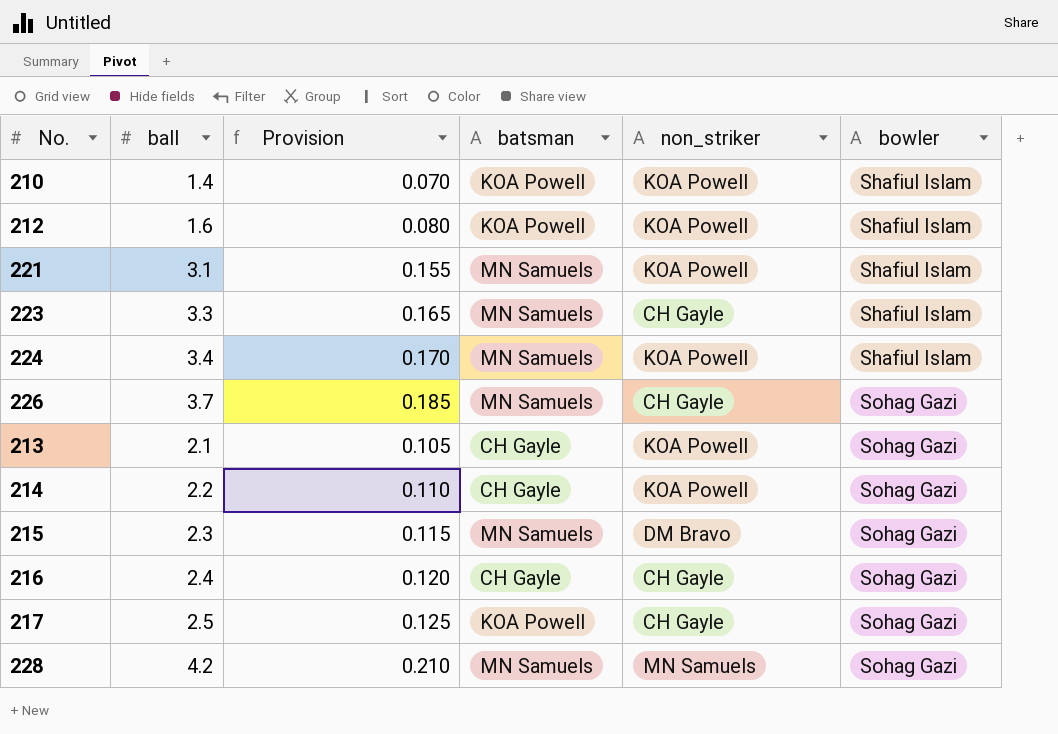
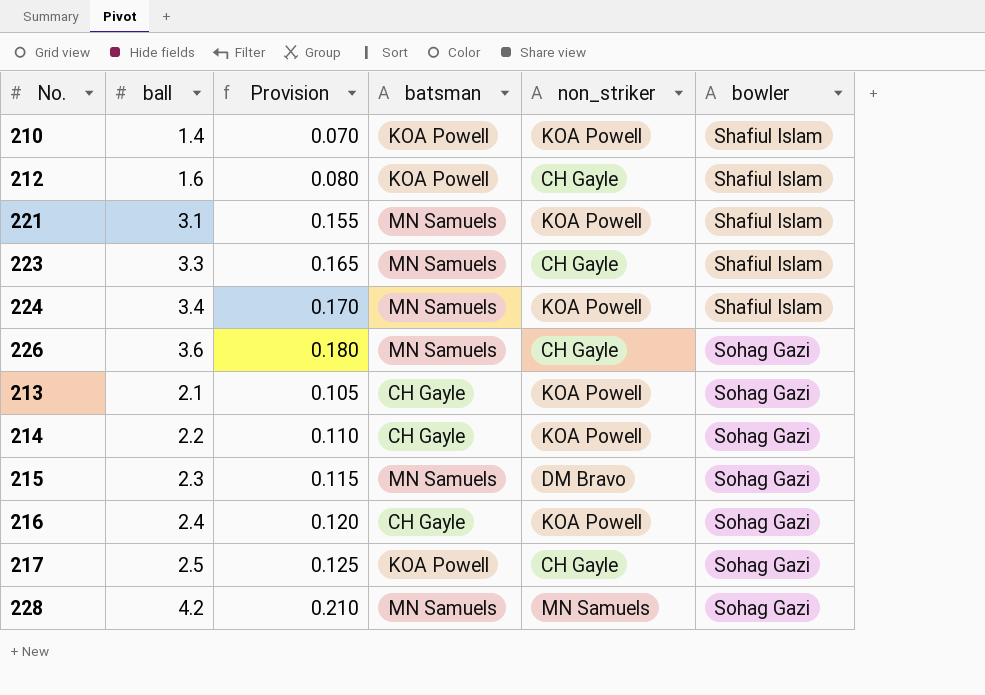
212 | non_striker: KOA Powell -> CH Gayle
226 | ball: 3.7 -> 3.6
226 | Provision: 0.185 -> 0.180
216 | non_striker: CH Gayle -> KOA Powell

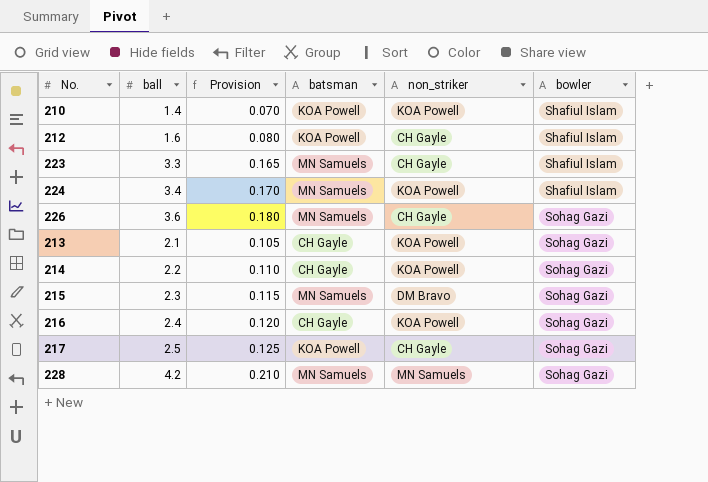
row 221: 3.1 | 0.155 | MN Samuels | KOA Powell | Shafiul Islam -> none

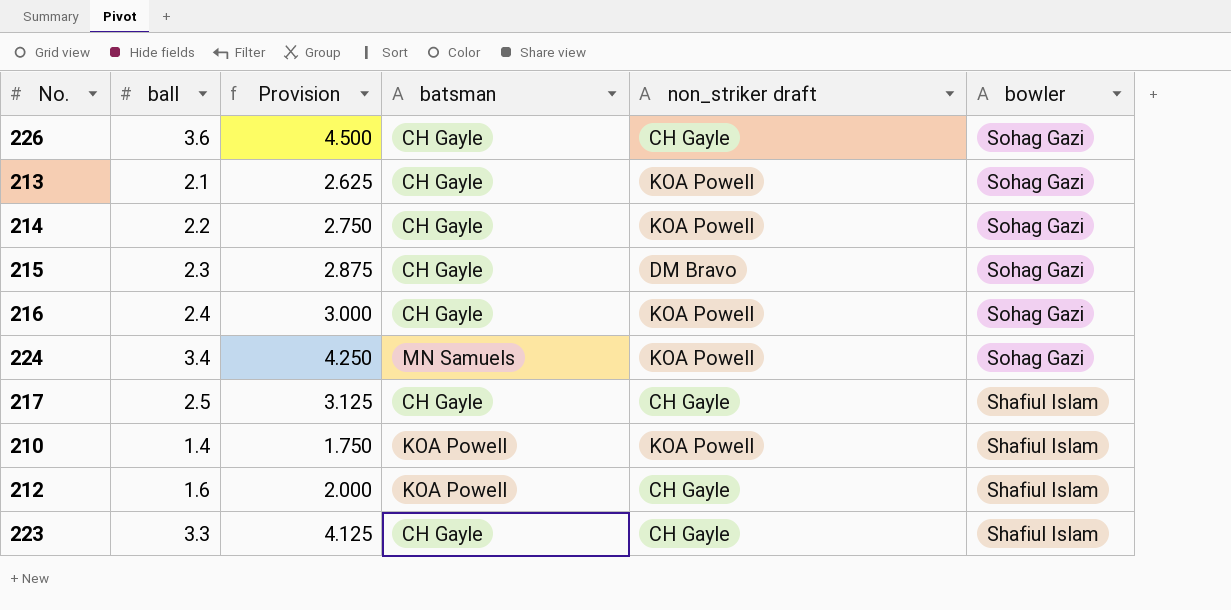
row order: bowler ascending -> bowler descending
column Provision | formula: [ball] * 0.05 -> [ball] * 1.25
column name: non_striker -> non_striker draft
row 228: 4.2 | 0.210 | MN Samuels | MN Samuels | Sohag Gazi -> none
226 | batsman: MN Samuels -> CH Gayle
215 | batsman: MN Samuels -> CH Gayle
224 | bowler: Shafiul Islam -> Sohag Gazi
217 | batsman: KOA Powell -> CH Gayle
217 | bowler: Sohag Gazi -> Shafiul Islam
223 | batsman: MN Samuels -> CH Gayle

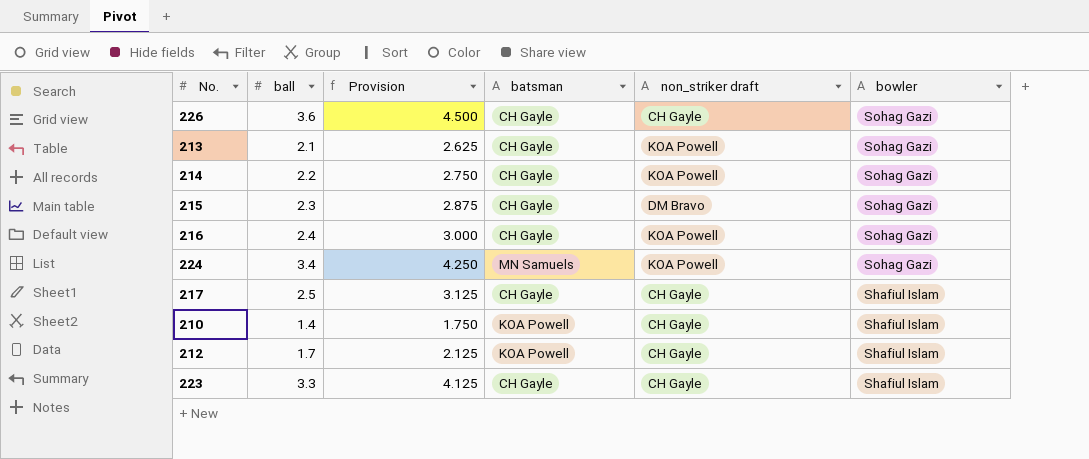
210 | non_striker draft: KOA Powell -> CH Gayle
212 | ball: 1.6 -> 1.7
212 | Provision: 2.000 -> 2.125

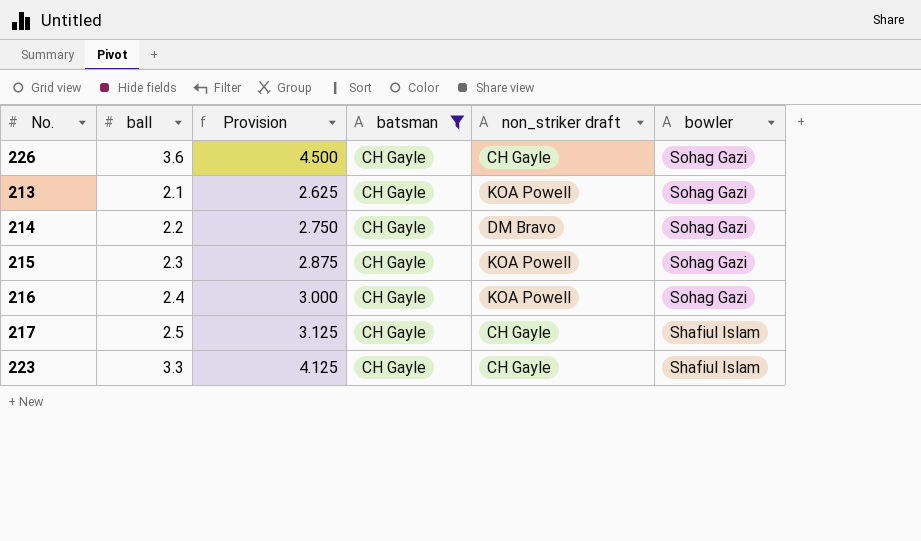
filter: none -> batsman = CH Gayle
214 | non_striker draft: KOA Powell -> DM Bravo
215 | non_striker draft: DM Bravo -> KOA Powell

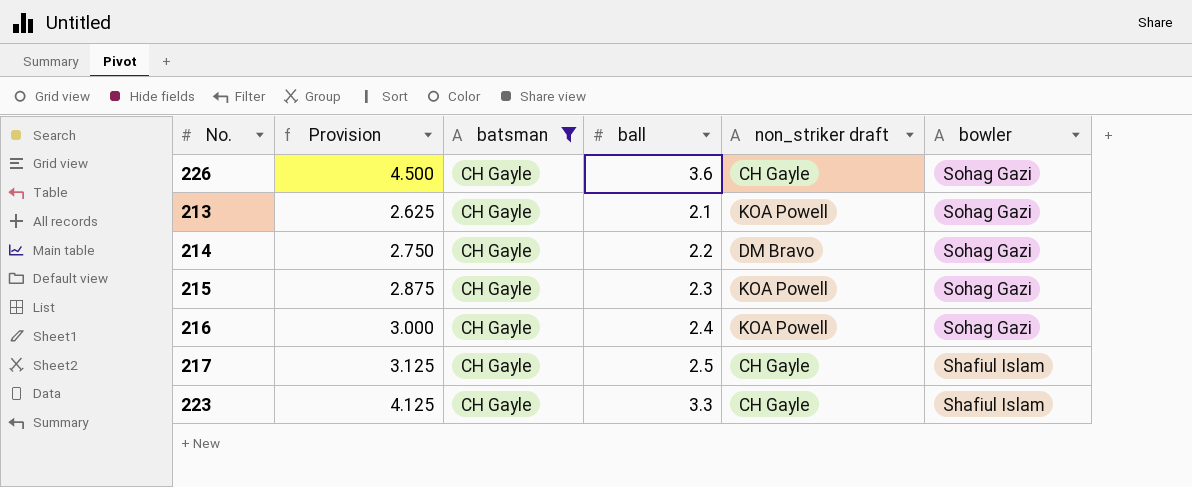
column ball | position: 2 -> 4

